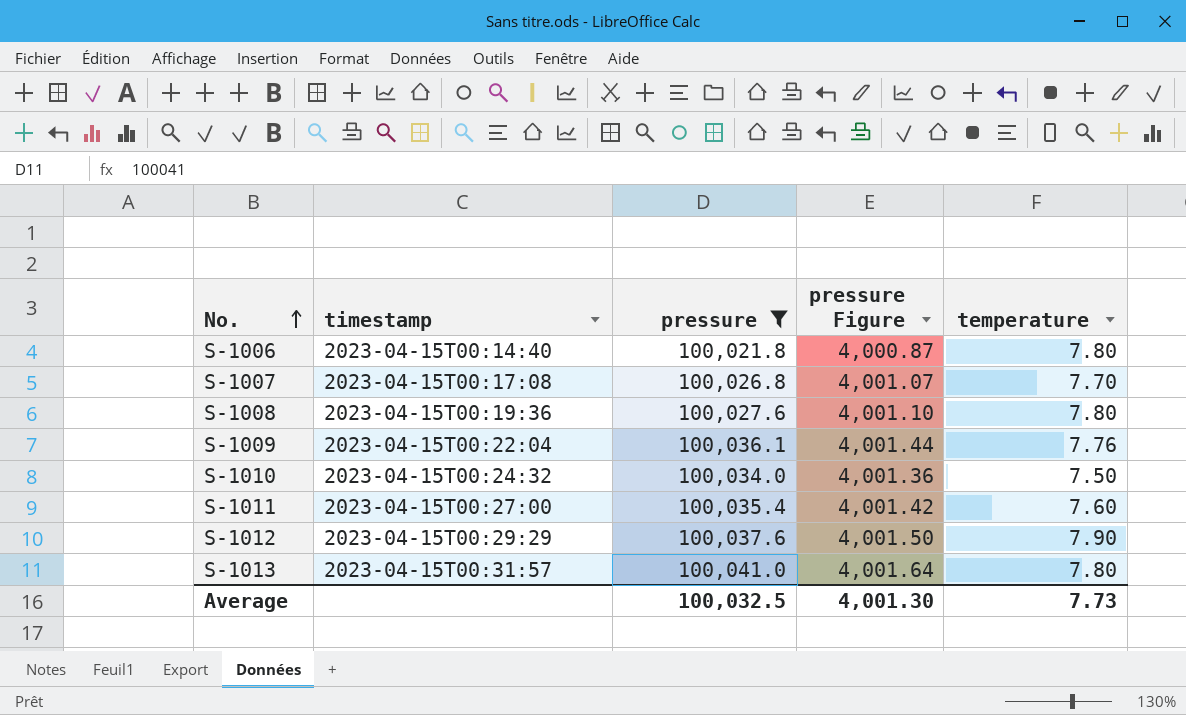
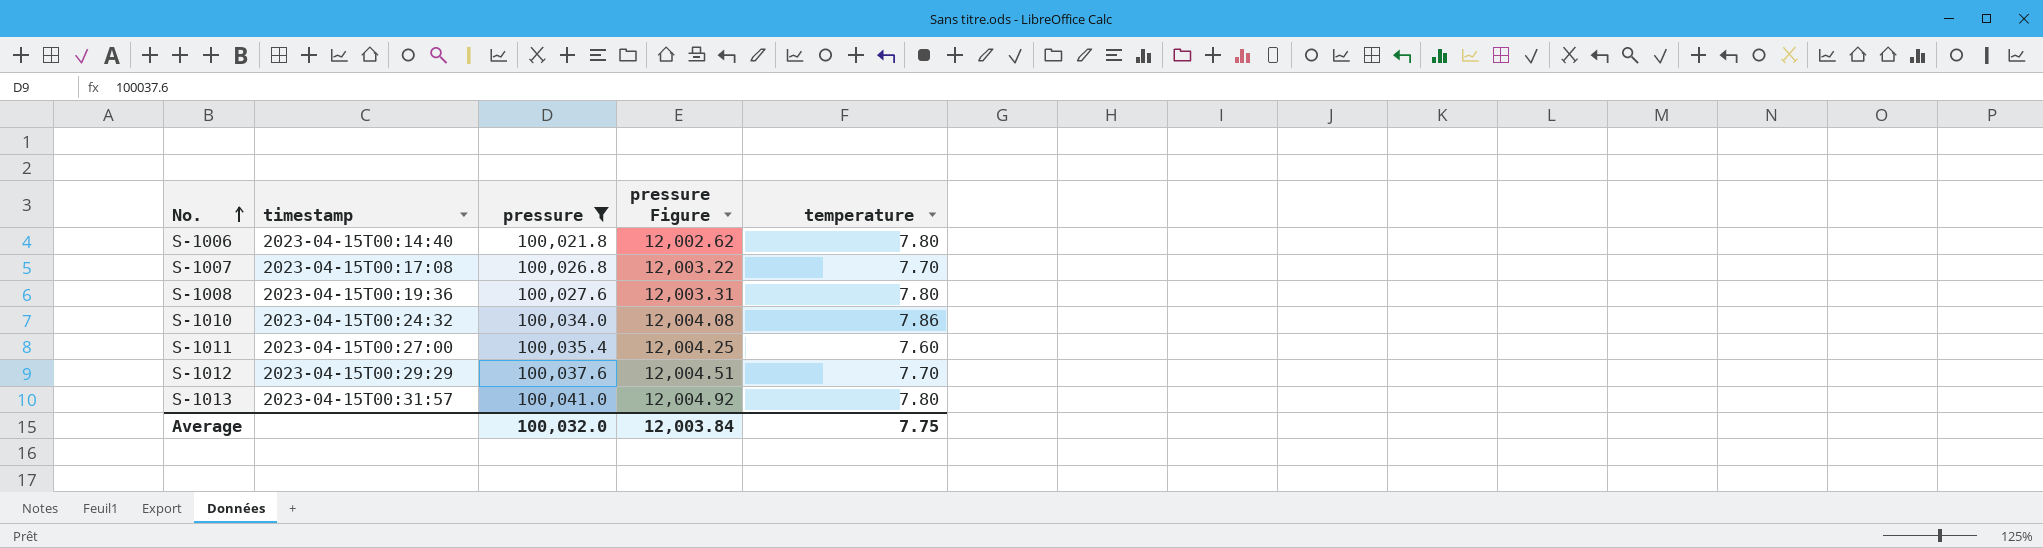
column pressure Figure | formula: [pressure] * 0.04 -> [pressure] * 0.12
row S-1009: 2023-04-15T00:22:04 | 100,036.1 | 4,001.44 | 7.76 -> none
S-1010 | temperature: 7.50 -> 7.86
S-1012 | temperature: 7.90 -> 7.70
Average | pressure: 100,032.5 -> 100,032.0
Average | pressure Figure: 4,001.30 -> 12,003.84
Average | temperature: 7.73 -> 7.75

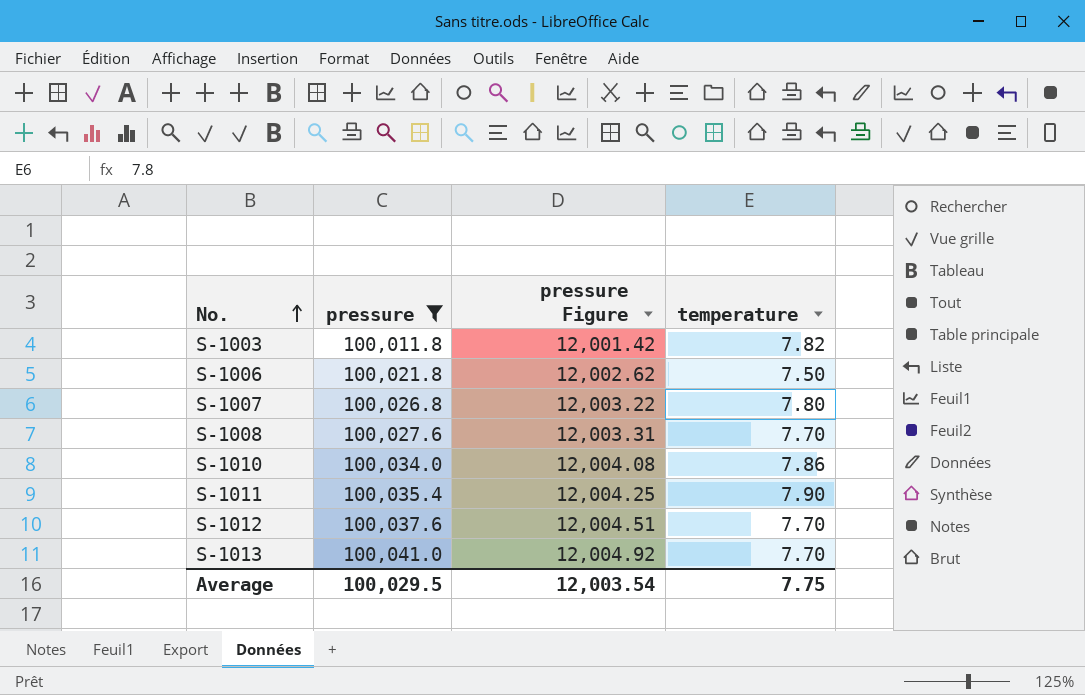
column timestamp | position: 2 -> none
row S-1003: none -> 100,011.8 | 12,001.42 | 7.82
S-1006 | temperature: 7.80 -> 7.50
S-1007 | temperature: 7.70 -> 7.80
S-1008 | temperature: 7.80 -> 7.70
S-1011 | temperature: 7.60 -> 7.90
S-1013 | temperature: 7.80 -> 7.70
Average | pressure: 100,032.0 -> 100,029.5
Average | pressure Figure: 12,003.84 -> 12,003.54

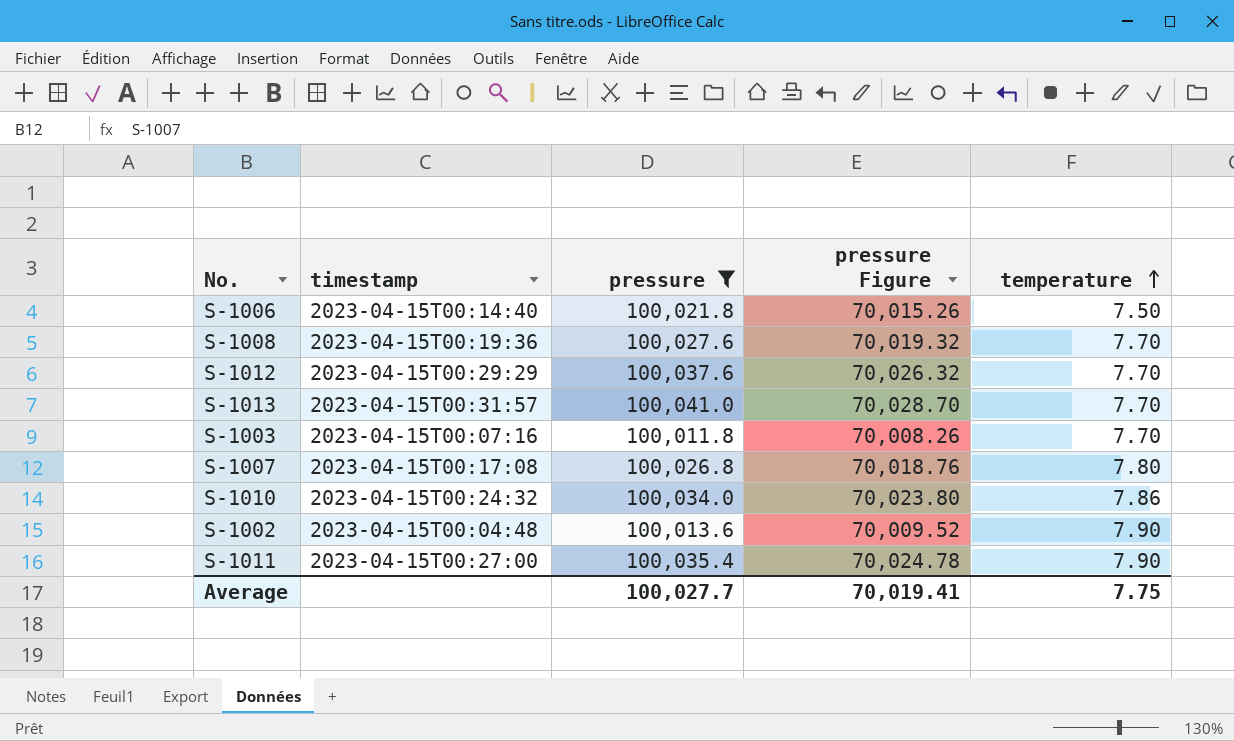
row order: No. ascending -> temperature ascending
column timestamp | position: none -> 2
column pressure Figure | formula: [pressure] * 0.12 -> [pressure] * 0.7
S-1003 | temperature: 7.82 -> 7.70
row S-1002: none -> 2023-04-15T00:04:48 | 100,013.6 | 70,009.52 | 7.90
Average | pressure: 100,029.5 -> 100,027.7
Average | pressure Figure: 12,003.54 -> 70,019.41

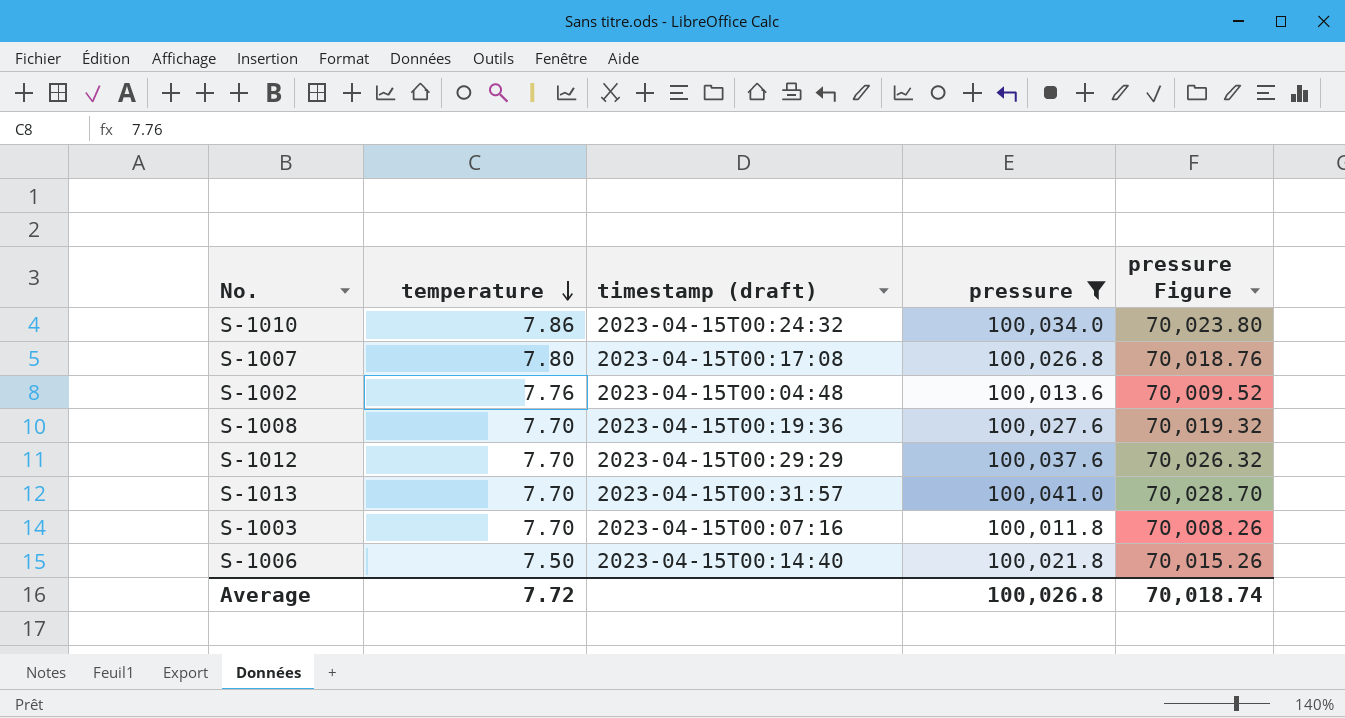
row order: temperature ascending -> temperature descending
column temperature | position: 5 -> 2
column name: timestamp -> timestamp (draft)
row S-1011: 2023-04-15T00:27:00 | 100,035.4 | 70,024.78 | 7.90 -> none
S-1002 | temperature: 7.90 -> 7.76
Average | temperature: 7.75 -> 7.72
Average | pressure: 100,027.7 -> 100,026.8
Average | pressure Figure: 70,019.41 -> 70,018.74

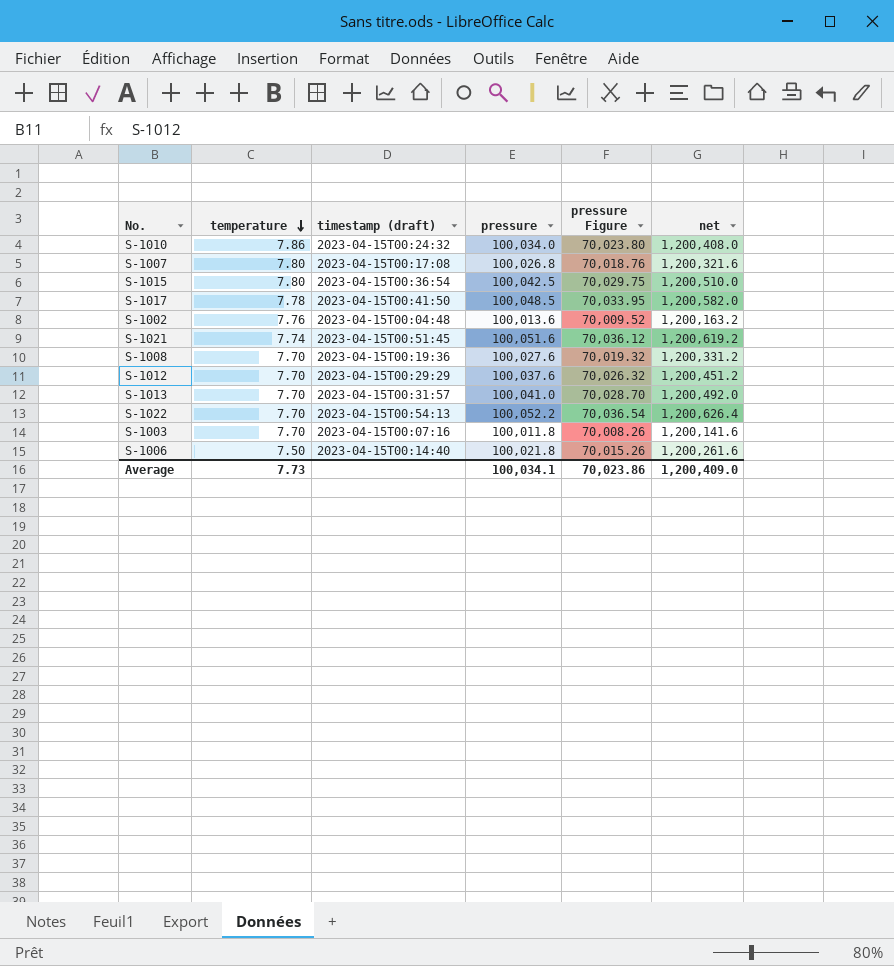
filter: pressure <= 100,041.0 -> none
column net | formula: none -> [pressure] * 12
Average | temperature: 7.72 -> 7.73
Average | pressure: 100,026.8 -> 100,034.1
Average | pressure Figure: 70,018.74 -> 70,023.86

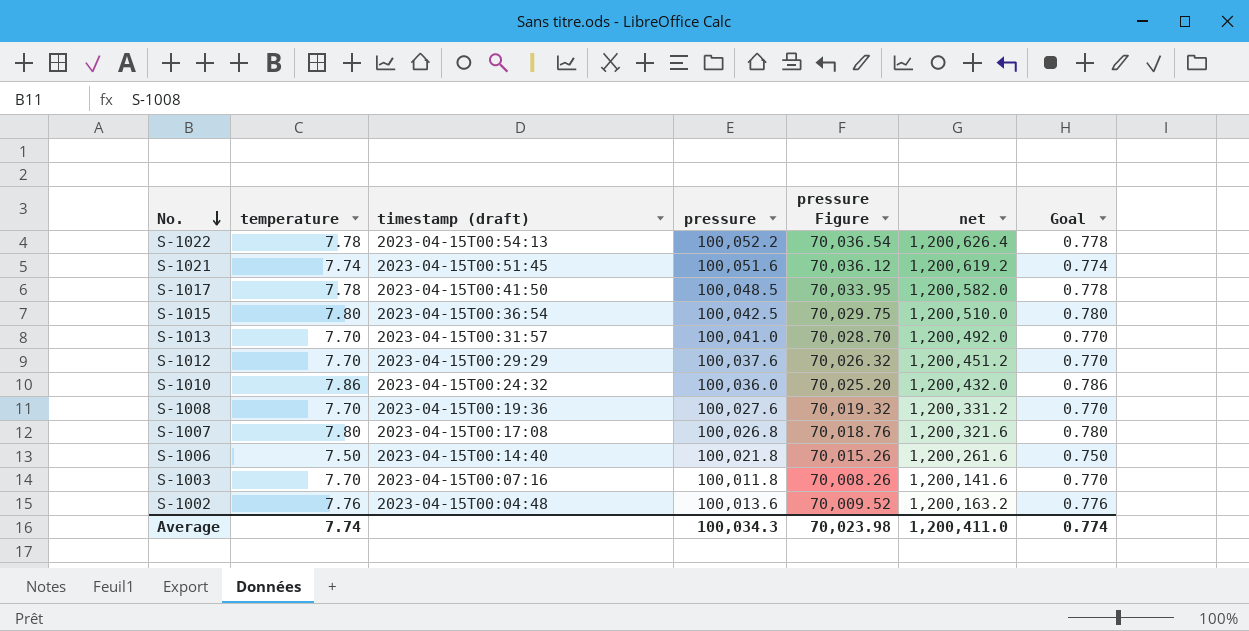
row order: temperature descending -> No. descending
column Goal | formula: none -> [temperature] * 0.1
S-1022 | temperature: 7.70 -> 7.78
S-1010 | pressure: 100,034.0 -> 100,036.0
S-1010 | pressure Figure: 70,023.80 -> 70,025.20
S-1010 | net: 1,200,408.0 -> 1,200,432.0
Average | temperature: 7.73 -> 7.74
Average | pressure: 100,034.1 -> 100,034.3
Average | pressure Figure: 70,023.86 -> 70,023.98
Average | net: 1,200,409.0 -> 1,200,411.0

